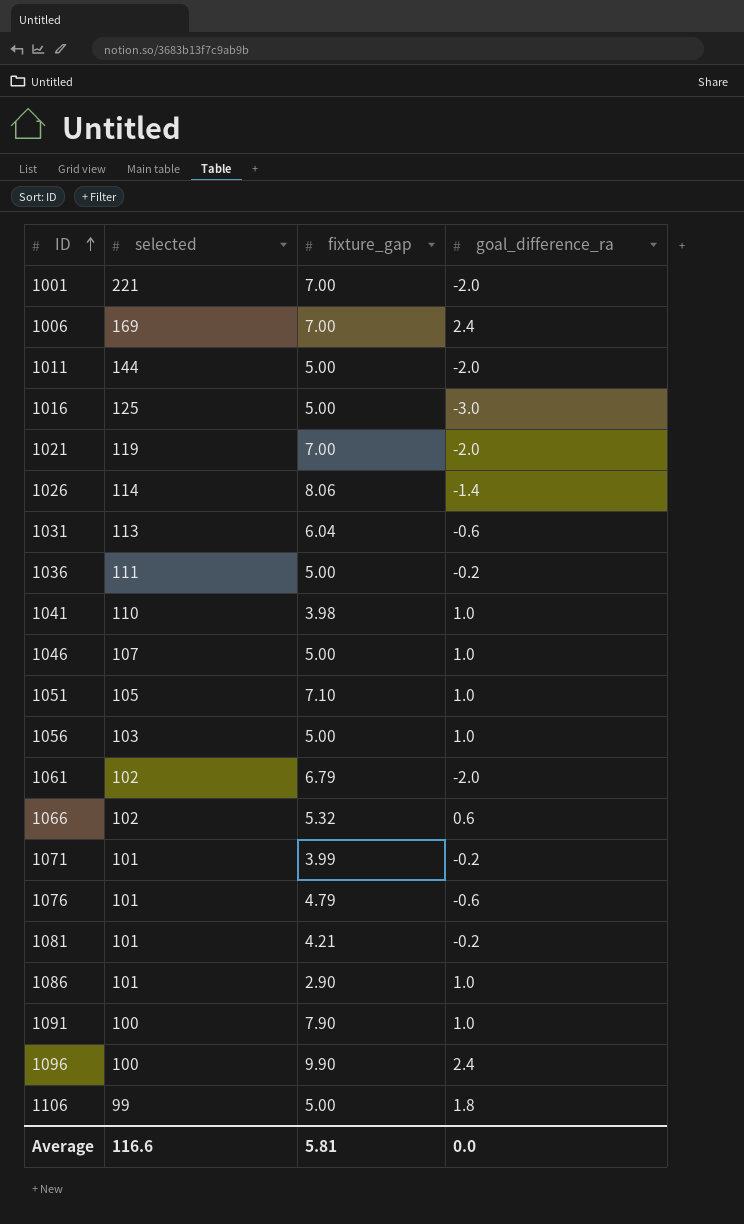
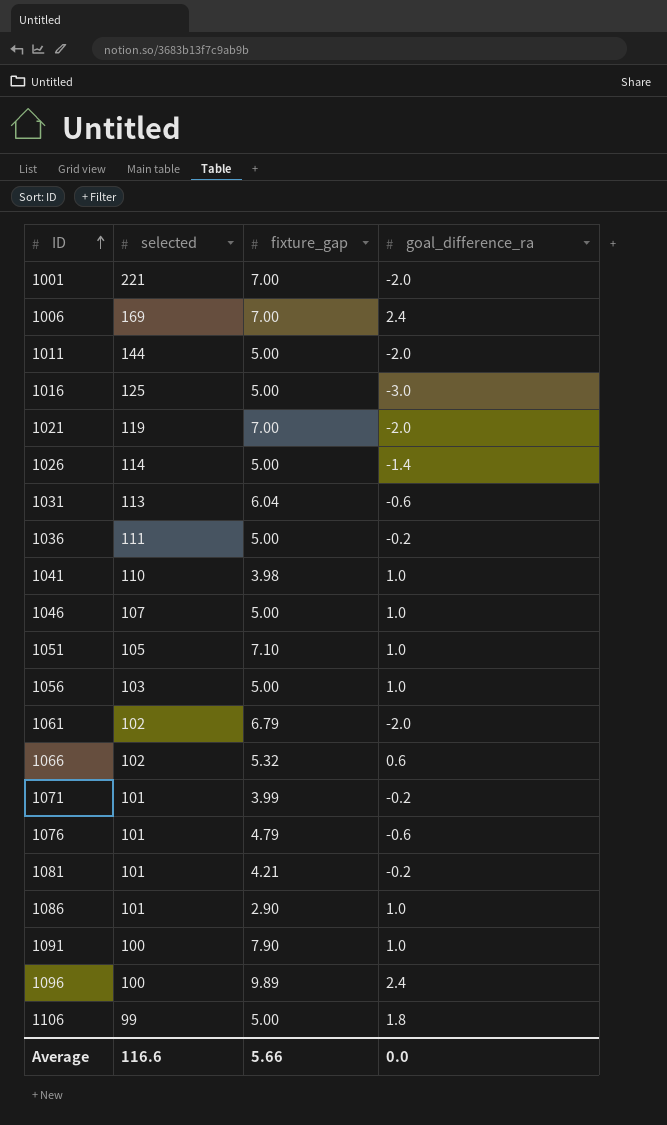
1026 | fixture_gap: 8.06 -> 5.00
1096 | fixture_gap: 9.90 -> 9.89
Average | fixture_gap: 5.81 -> 5.66

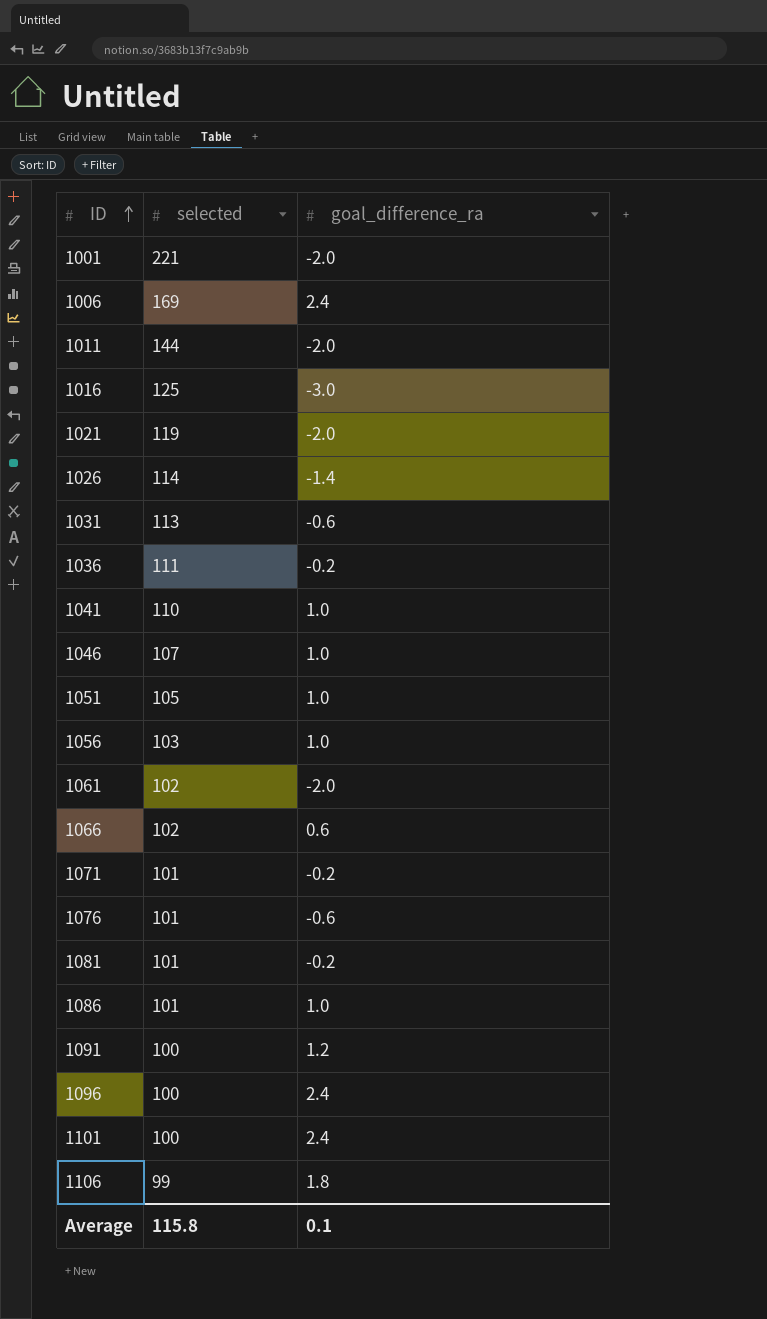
column fixture_gap | position: 3 -> none
1091 | goal_difference_ra: 1.0 -> 1.2
row 1101: none -> 100 | 2.4
Average | selected: 116.6 -> 115.8
Average | goal_difference_ra: 0.0 -> 0.1

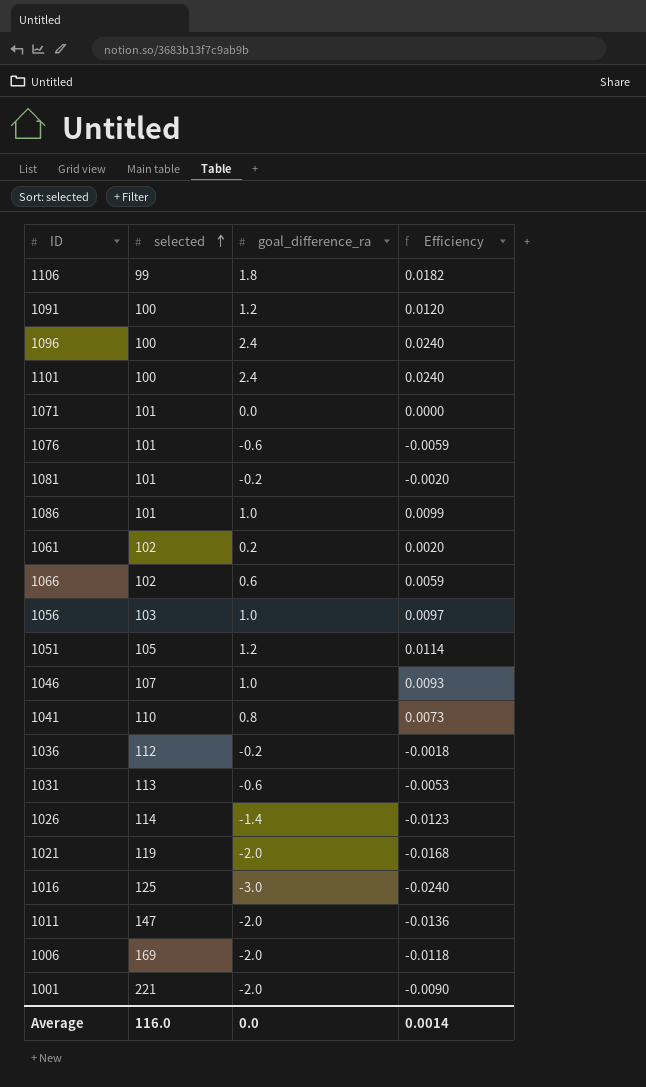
row order: ID ascending -> selected ascending
column Efficiency | formula: none -> [goal_difference_ra] / [selected]
1071 | goal_difference_ra: -0.2 -> 0.0
1061 | goal_difference_ra: -2.0 -> 0.2
1051 | goal_difference_ra: 1.0 -> 1.2
1041 | goal_difference_ra: 1.0 -> 0.8
1036 | selected: 111 -> 112
1011 | selected: 144 -> 147
1006 | goal_difference_ra: 2.4 -> -2.0
Average | selected: 115.8 -> 116.0
Average | goal_difference_ra: 0.1 -> 0.0

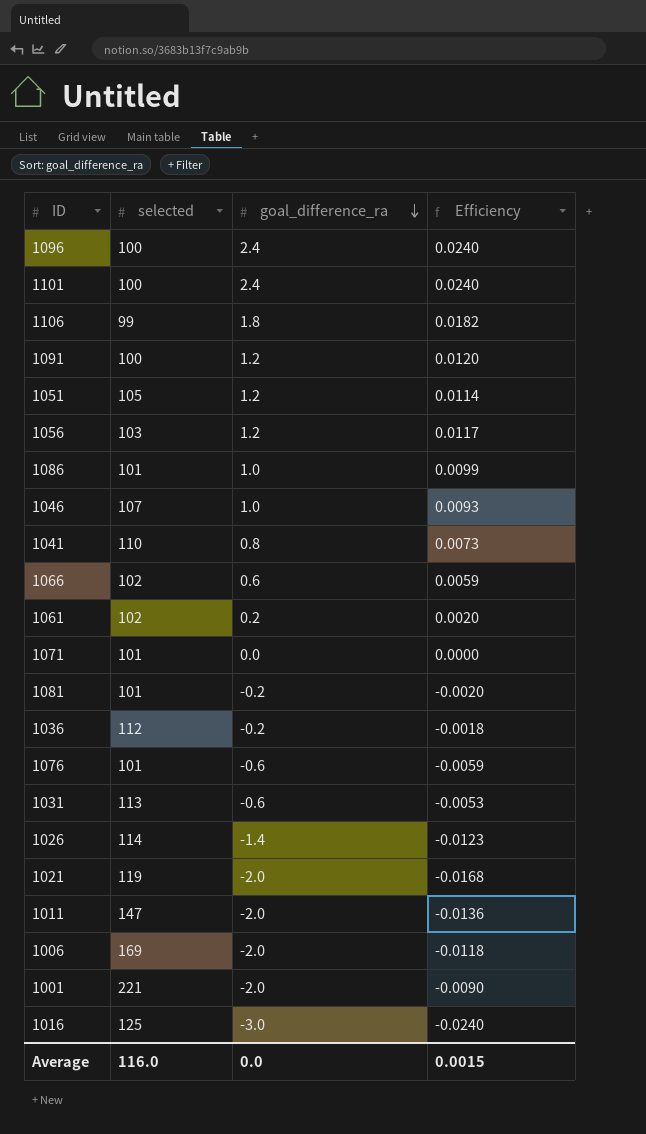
row order: selected ascending -> goal_difference_ra descending
1056 | goal_difference_ra: 1.0 -> 1.2
1056 | Efficiency: 0.0097 -> 0.0117
Average | Efficiency: 0.0014 -> 0.0015

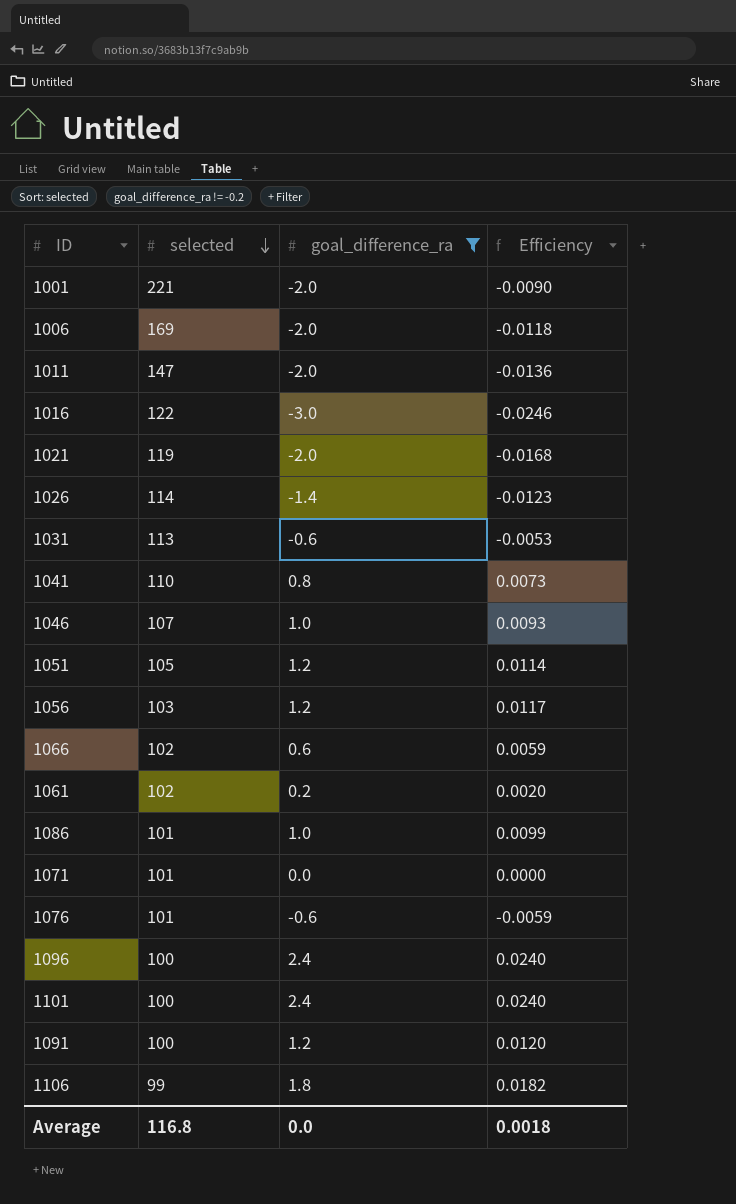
filter: none -> goal_difference_ra != -0.2
row order: goal_difference_ra descending -> selected descending
1016 | selected: 125 -> 122
1016 | Efficiency: -0.0240 -> -0.0246
Average | selected: 116.0 -> 116.8
Average | Efficiency: 0.0015 -> 0.0018

